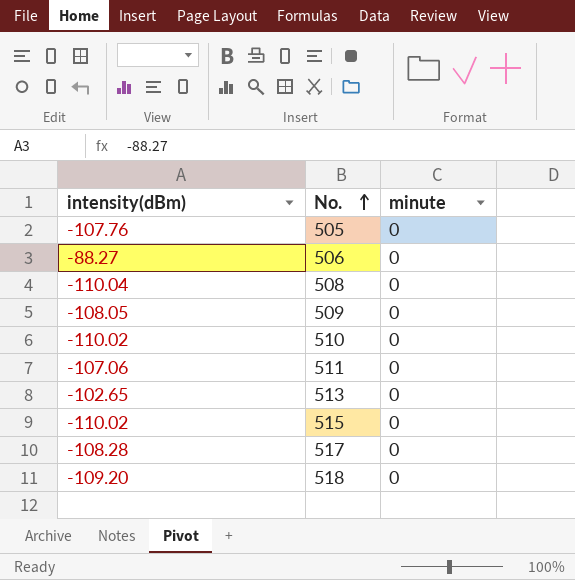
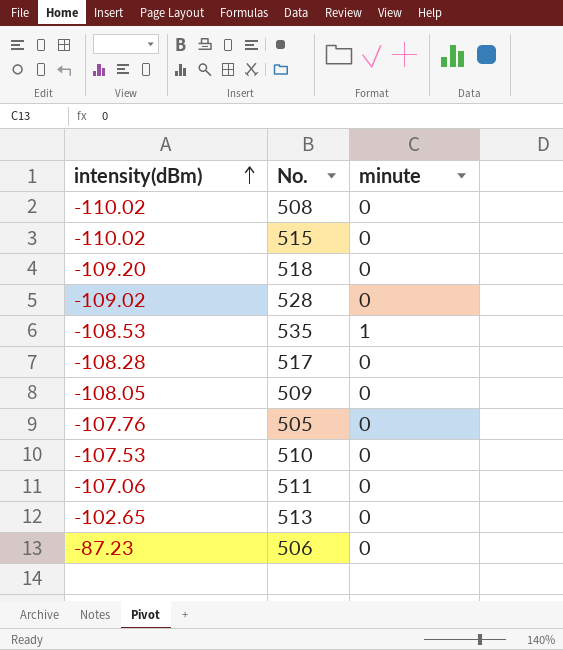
row order: No. ascending -> intensity(dBm) ascending
508 | intensity(dBm): -110.04 -> -110.02
row 528: none -> -109.02 | 0
row 535: none -> -108.53 | 1
510 | intensity(dBm): -110.02 -> -107.53
506 | intensity(dBm): -88.27 -> -87.23

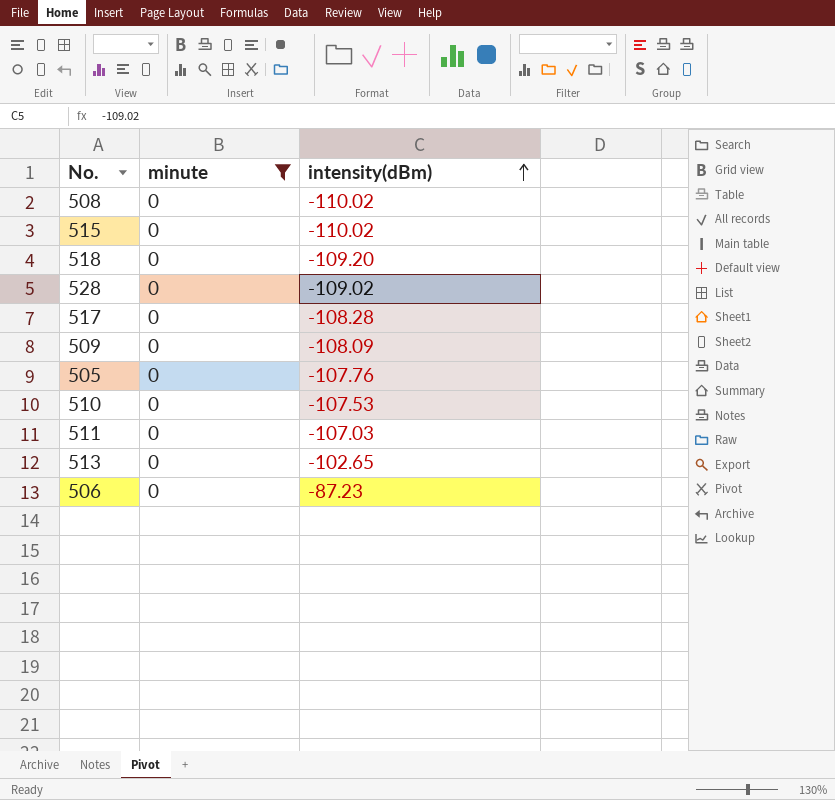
filter: none -> minute = 0
column intensity(dBm) | position: 1 -> 3
509 | intensity(dBm): -108.05 -> -108.09
511 | intensity(dBm): -107.06 -> -107.03

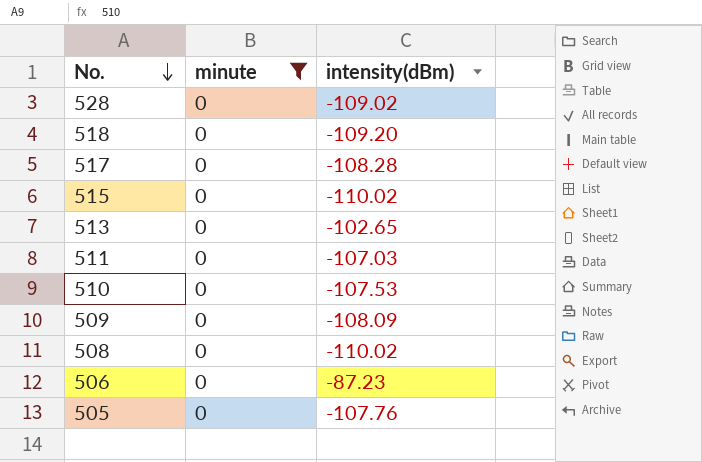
row order: intensity(dBm) ascending -> No. descending

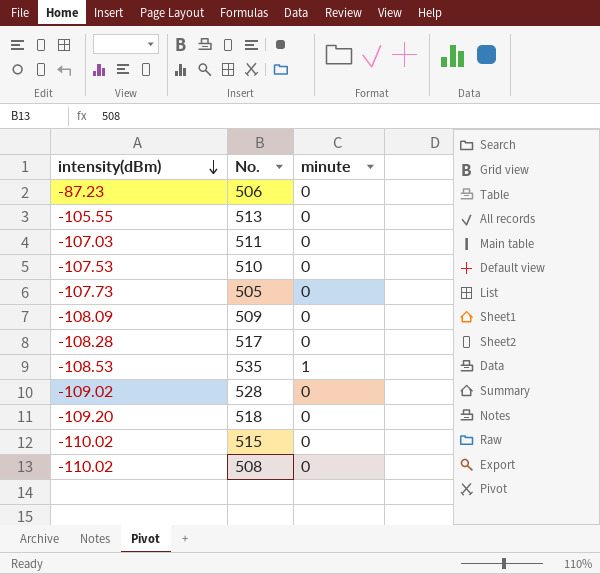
filter: minute = 0 -> none
row order: No. descending -> intensity(dBm) descending
column intensity(dBm) | position: 3 -> 1
513 | intensity(dBm): -102.65 -> -105.55
505 | intensity(dBm): -107.76 -> -107.73

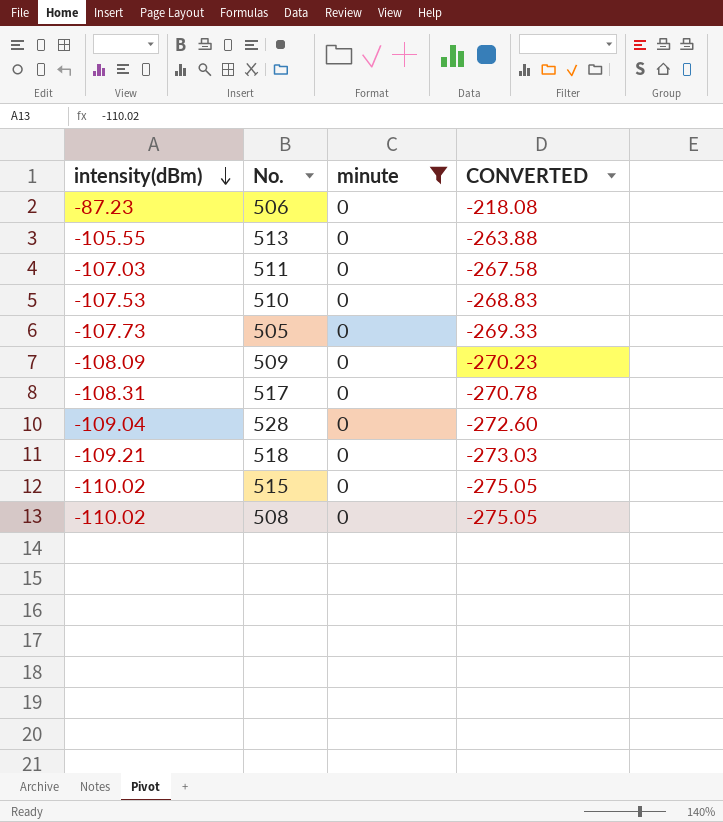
filter: none -> minute = 0
column CONVERTED | formula: none -> [intensity(dBm)] * 2.5
517 | intensity(dBm): -108.28 -> -108.31
528 | intensity(dBm): -109.02 -> -109.04
518 | intensity(dBm): -109.20 -> -109.21

